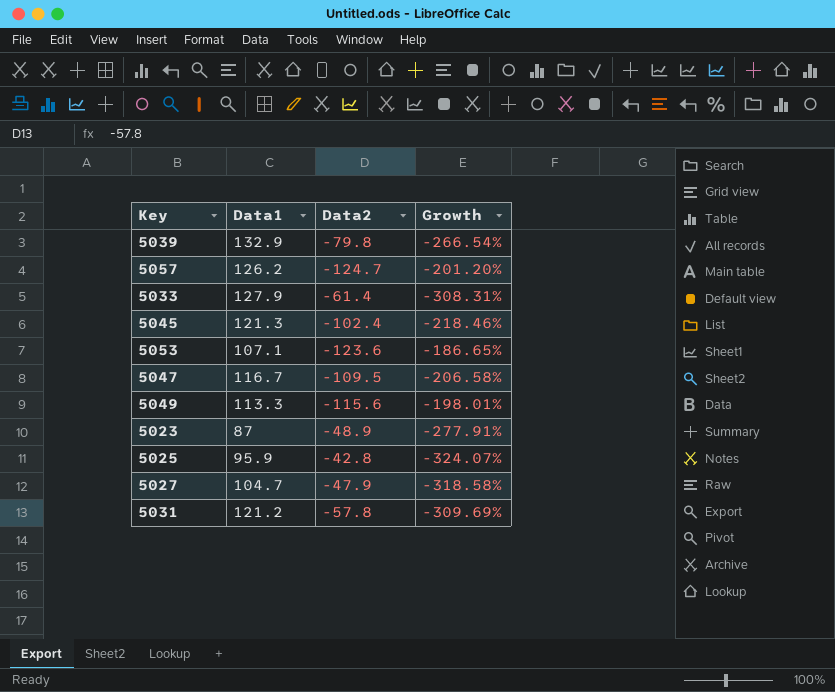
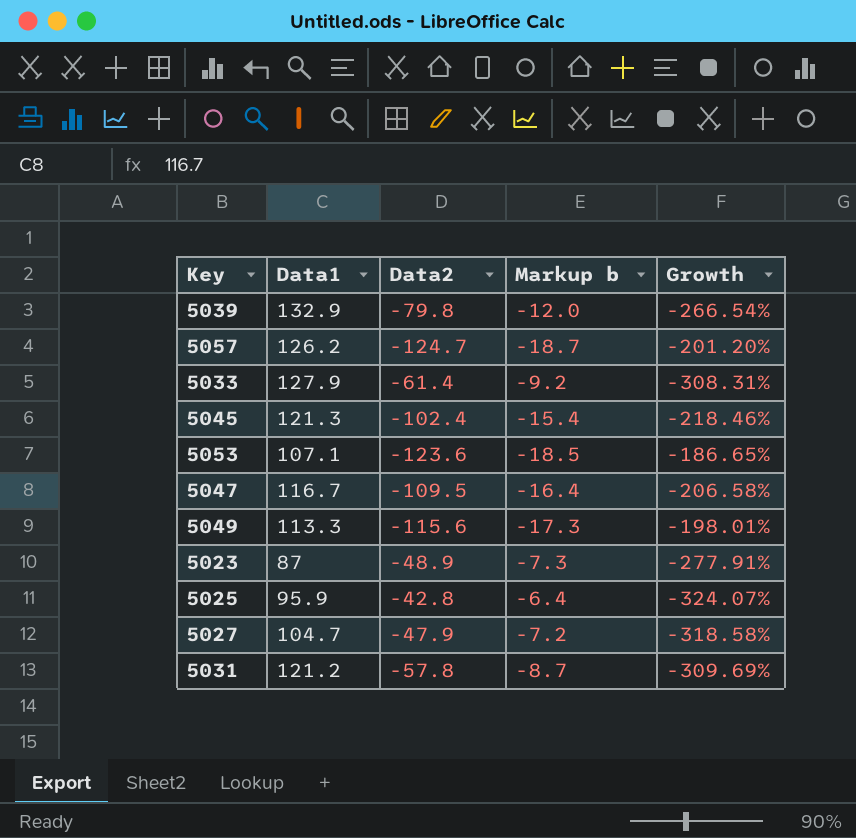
column Markup b | formula: none -> [Data2] * 0.15

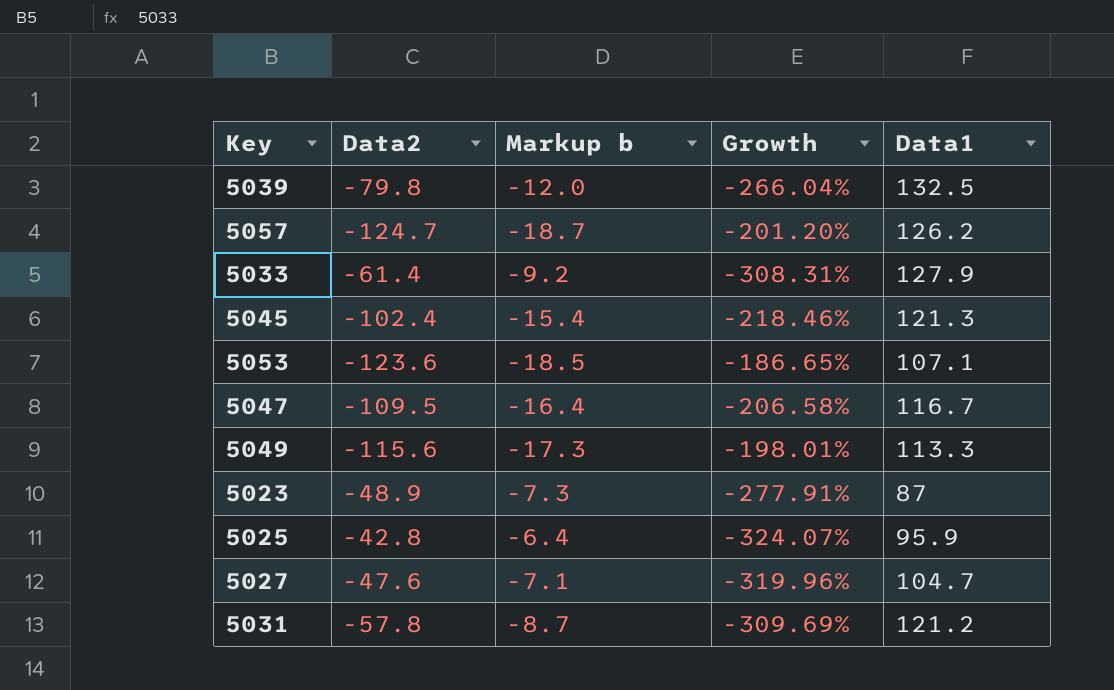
column Data1 | position: 2 -> 5
5039 | Growth: -266.54% -> -266.04%
5039 | Data1: 132.9 -> 132.5
5027 | Data2: -47.9 -> -47.6
5027 | Markup b: -7.2 -> -7.1
5027 | Growth: -318.58% -> -319.96%

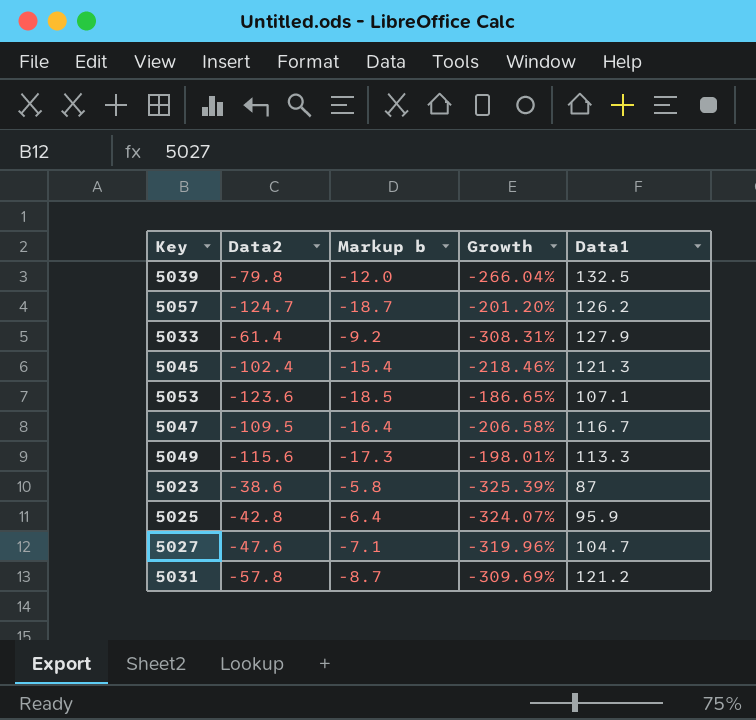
5023 | Data2: -48.9 -> -38.6
5023 | Markup b: -7.3 -> -5.8
5023 | Growth: -277.91% -> -325.39%

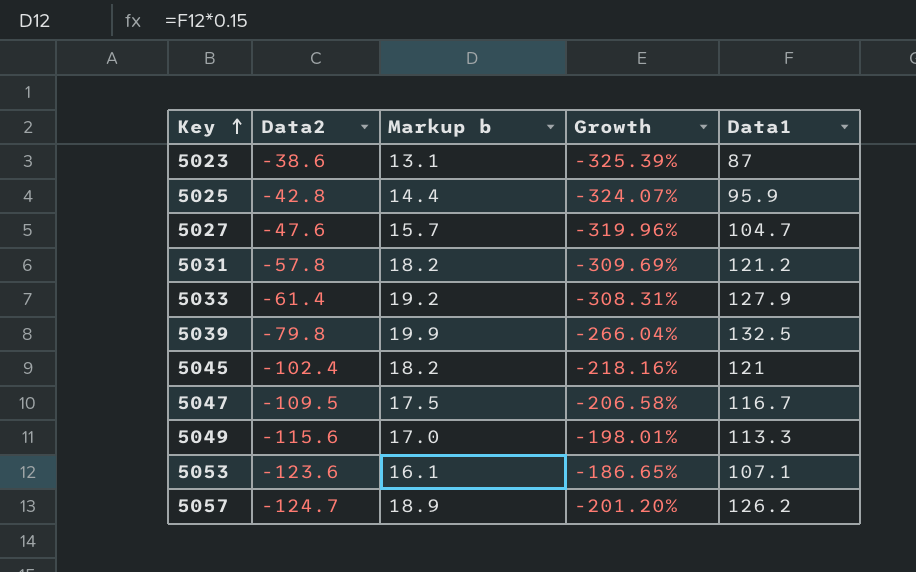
row order: none -> Key ascending
column Markup b | formula: [Data2] * 0.15 -> [Data1] * 0.15
5045 | Growth: -218.46% -> -218.16%
5045 | Data1: 121.3 -> 121

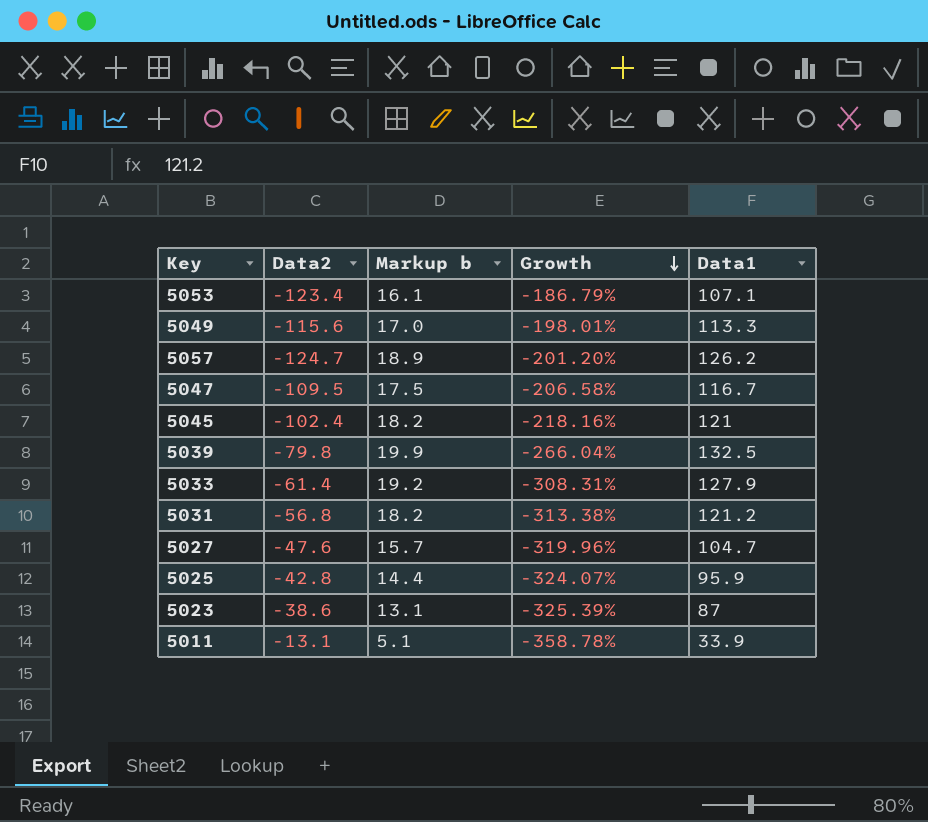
row order: Key ascending -> Growth descending
5053 | Data2: -123.6 -> -123.4
5053 | Growth: -186.65% -> -186.79%
5031 | Data2: -57.8 -> -56.8
5031 | Growth: -309.69% -> -313.38%
row 5011: none -> -13.1 | 5.1 | -358.78% | 33.9

